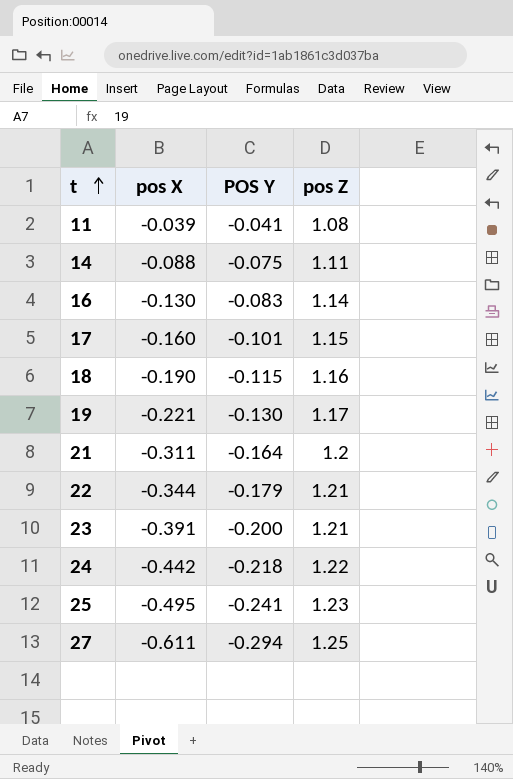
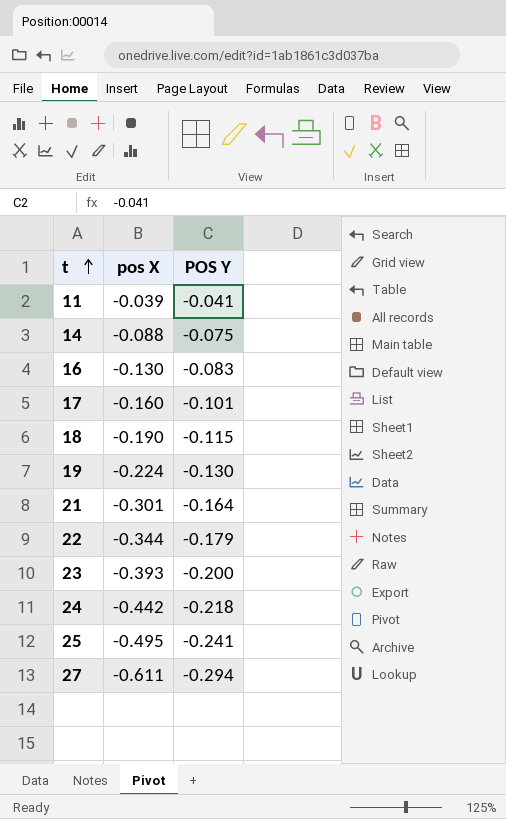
column pos Z | position: 4 -> none
19 | pos X: -0.221 -> -0.224
21 | pos X: -0.311 -> -0.301
23 | pos X: -0.391 -> -0.393

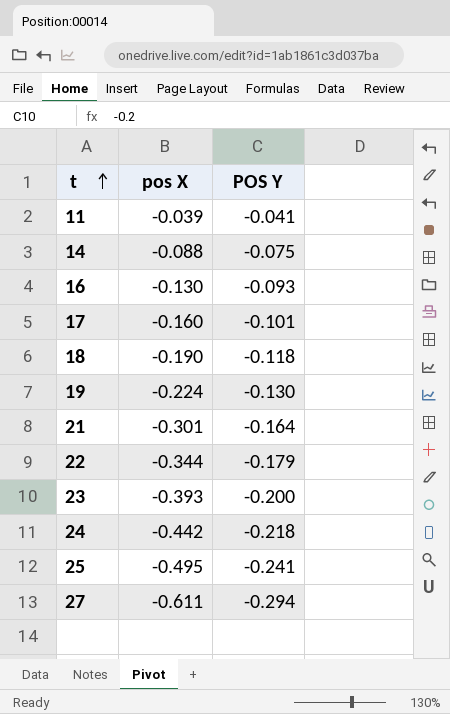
16 | POS Y: -0.083 -> -0.093
18 | POS Y: -0.115 -> -0.118

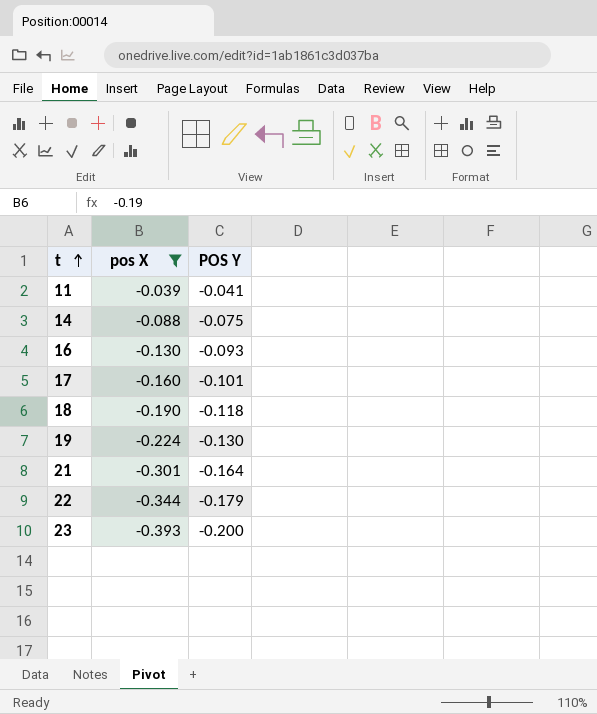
filter: none -> pos X >= -0.393

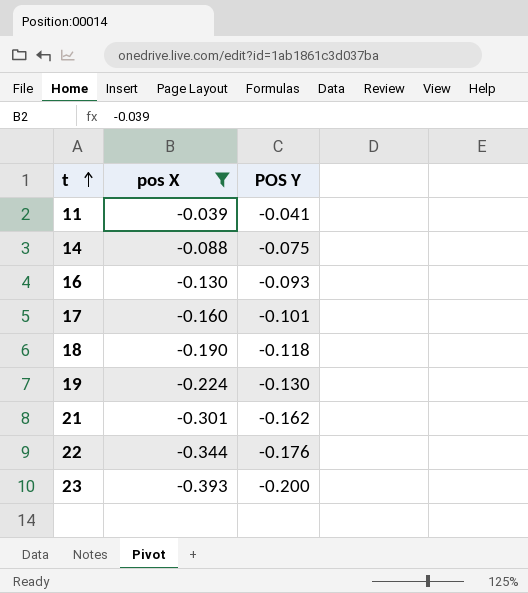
21 | POS Y: -0.164 -> -0.162
22 | POS Y: -0.179 -> -0.176

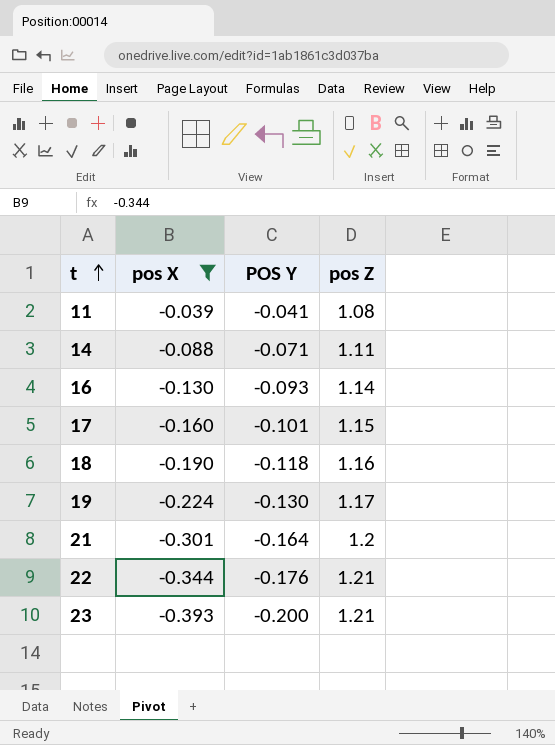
column pos Z | position: none -> 4
14 | POS Y: -0.075 -> -0.071
21 | POS Y: -0.162 -> -0.164

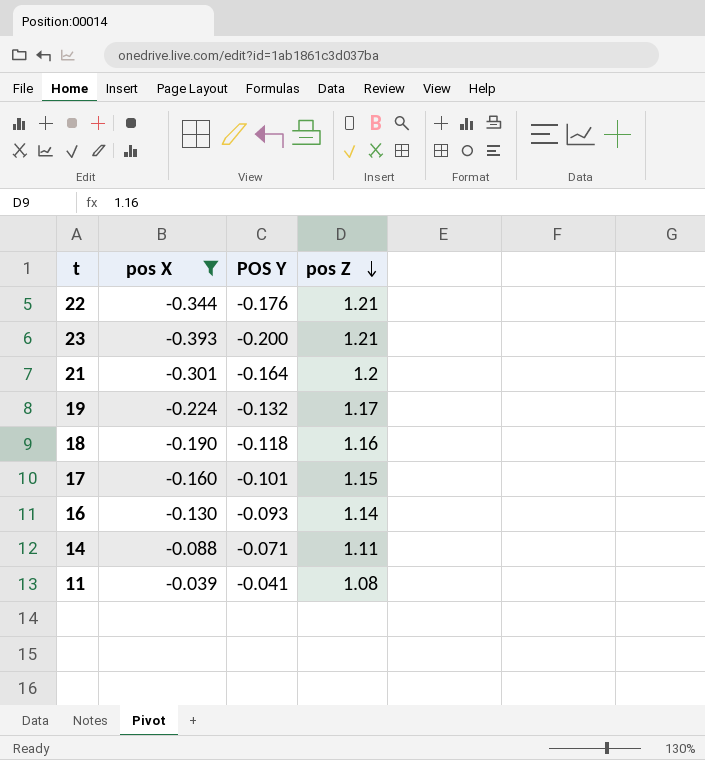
row order: t ascending -> pos Z descending
19 | POS Y: -0.130 -> -0.132

